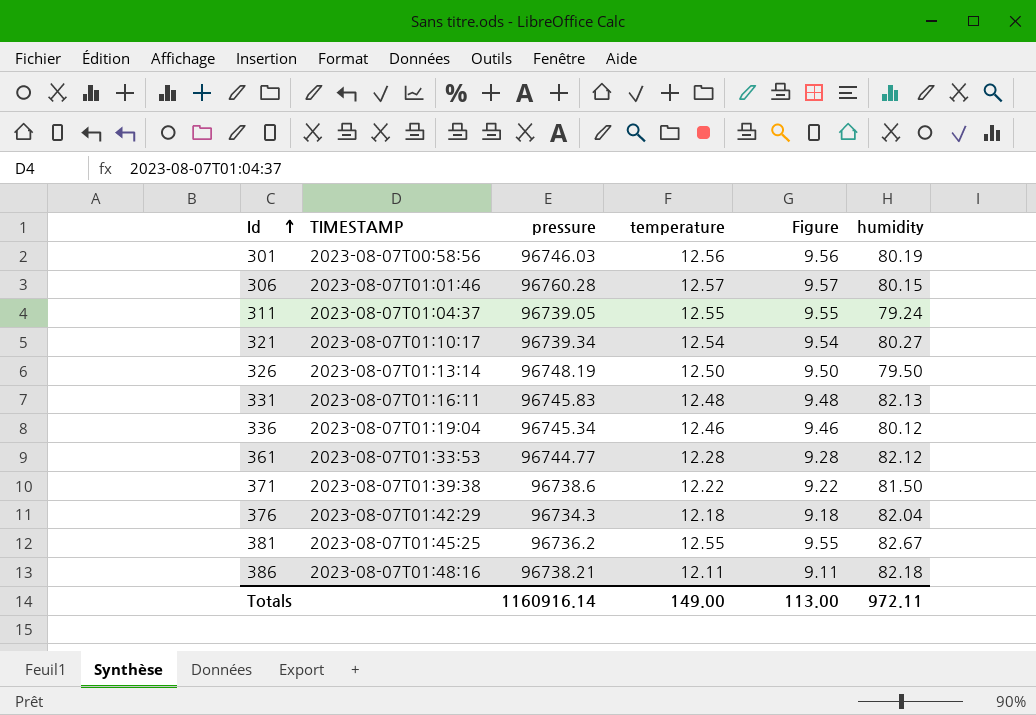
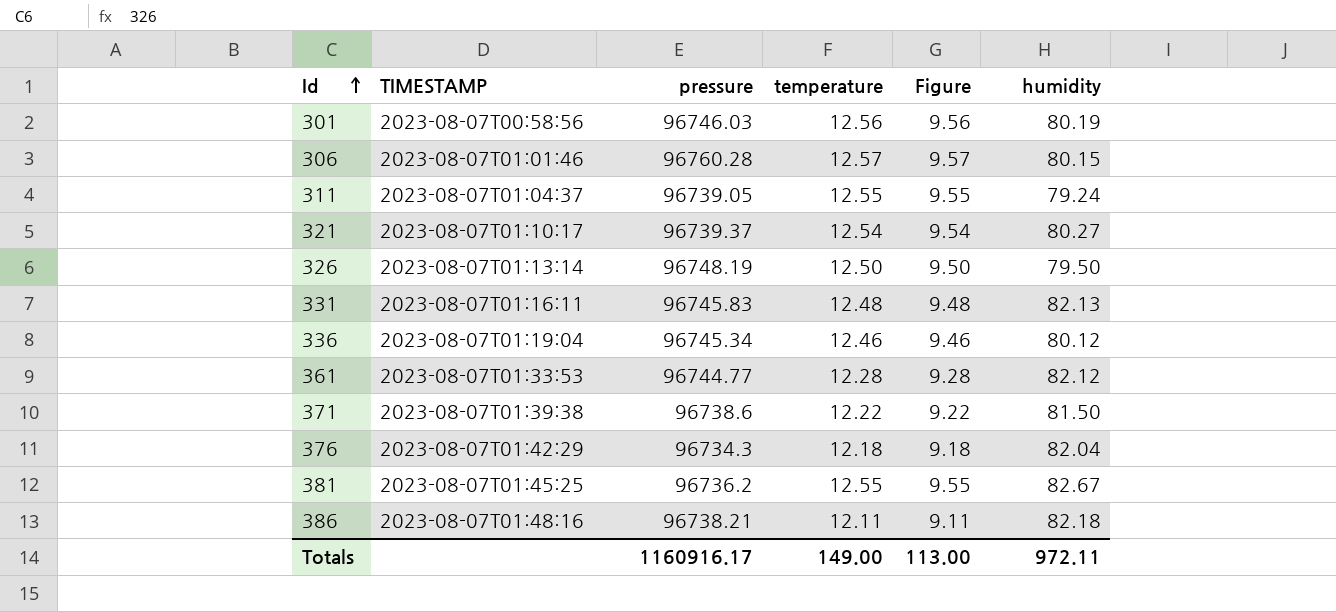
321 | pressure: 96739.34 -> 96739.37
Totals | pressure: 1160916.14 -> 1160916.17

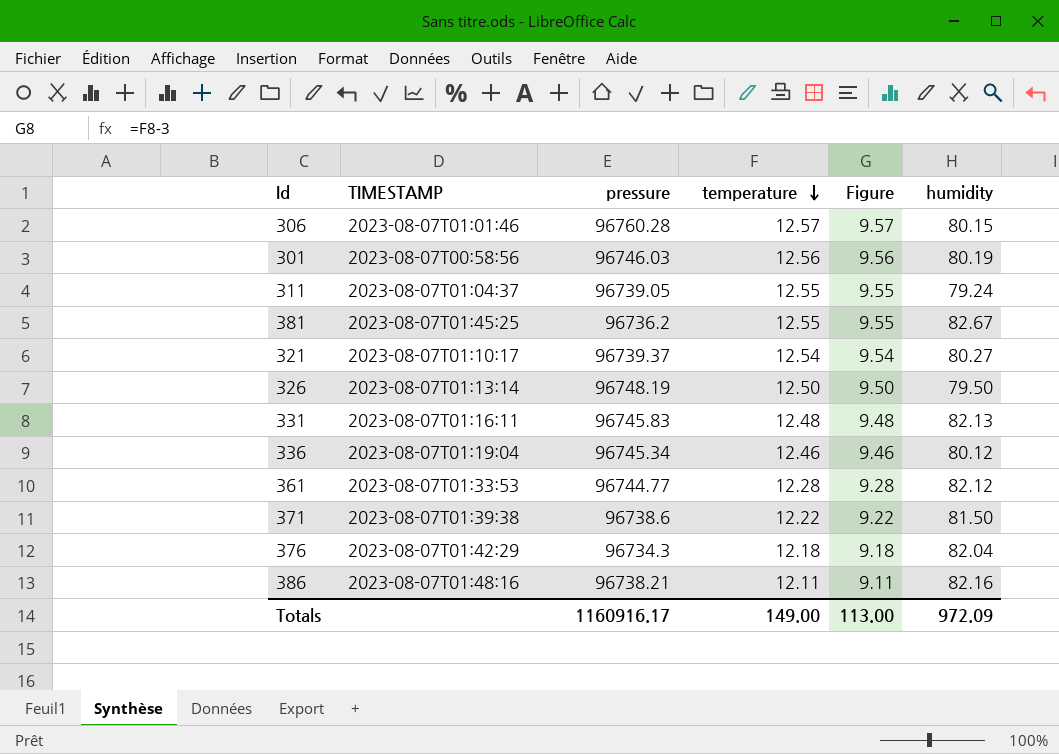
row order: Id ascending -> temperature descending
386 | humidity: 82.18 -> 82.16
Totals | humidity: 972.11 -> 972.09

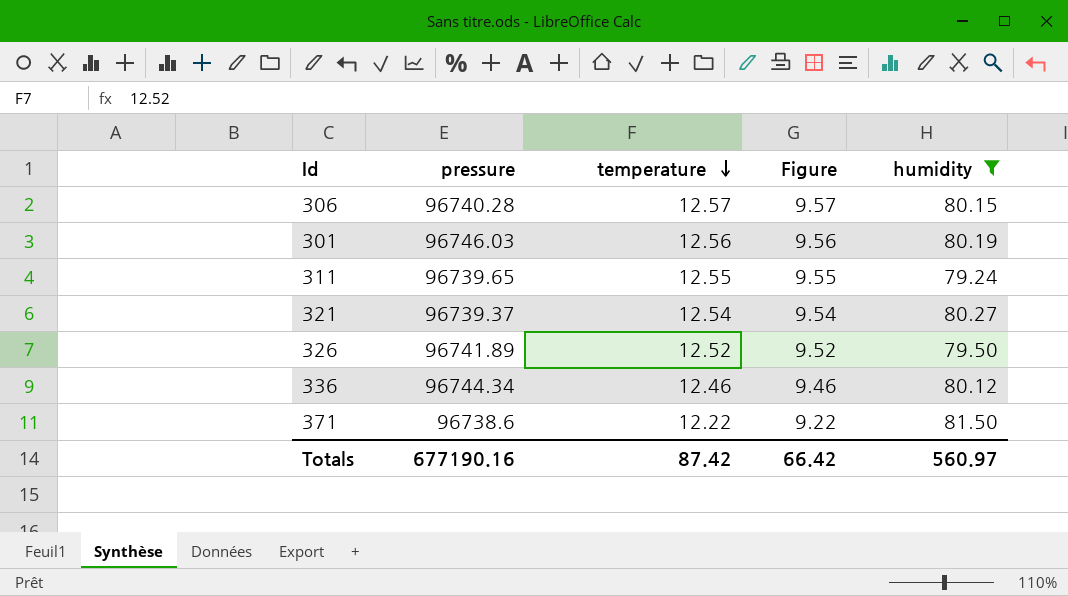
filter: none -> humidity <= 81.50
column TIMESTAMP | position: 2 -> none
306 | pressure: 96760.28 -> 96740.28
311 | pressure: 96739.05 -> 96739.65
326 | pressure: 96748.19 -> 96741.89
326 | temperature: 12.50 -> 12.52
326 | Figure: 9.50 -> 9.52
336 | pressure: 96745.34 -> 96744.34
Totals | pressure: 1160916.17 -> 677190.16
Totals | temperature: 149.00 -> 87.42
Totals | Figure: 113.00 -> 66.42
Totals | humidity: 972.09 -> 560.97

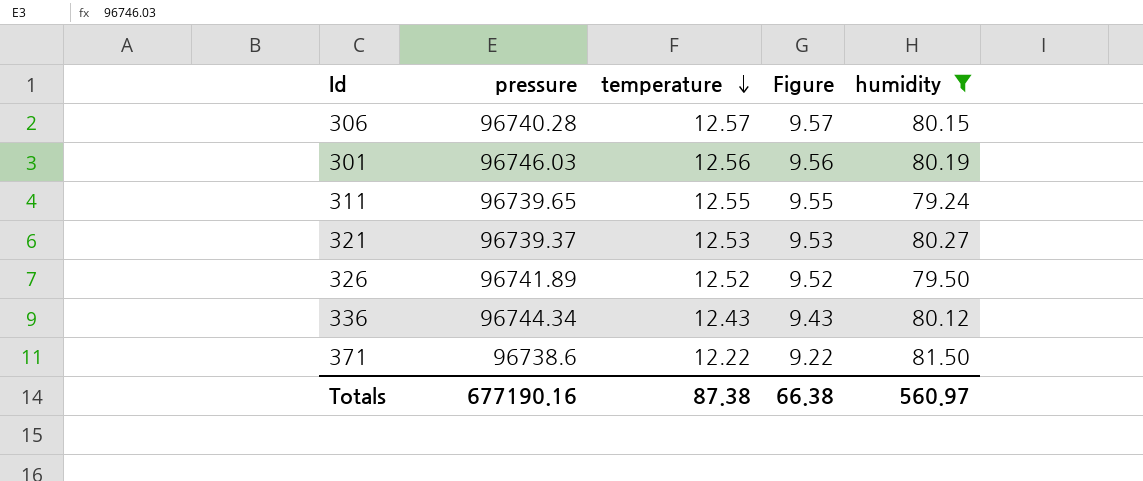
321 | temperature: 12.54 -> 12.53
321 | Figure: 9.54 -> 9.53
336 | temperature: 12.46 -> 12.43
336 | Figure: 9.46 -> 9.43
Totals | temperature: 87.42 -> 87.38
Totals | Figure: 66.42 -> 66.38

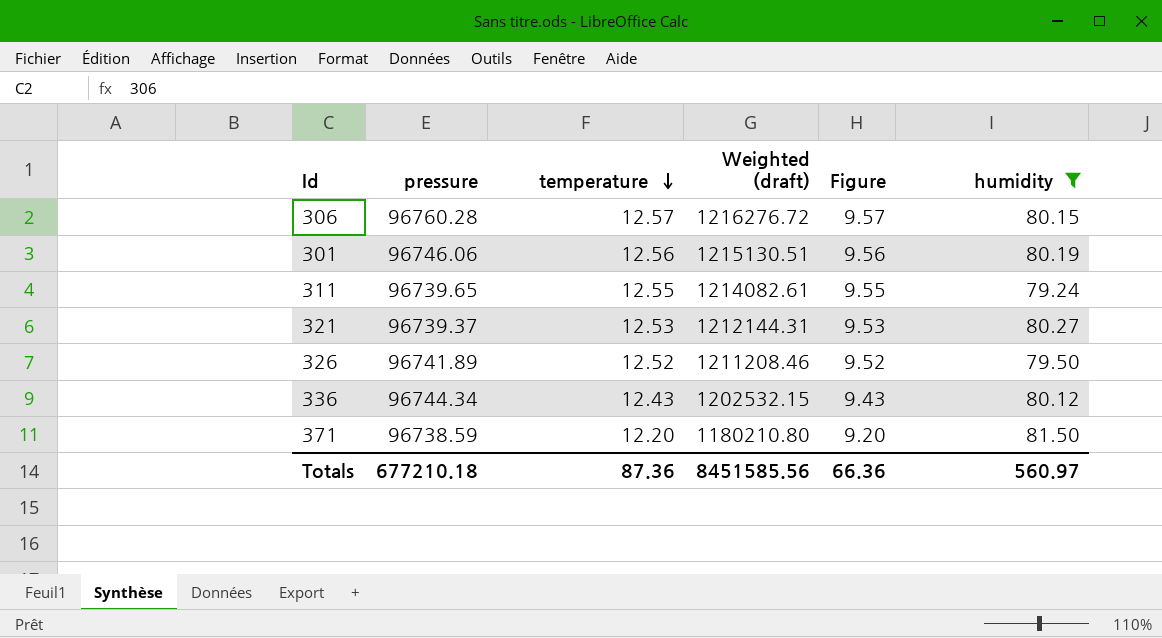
column Weighted (draft) | formula: none -> [pressure] * [temperature]
306 | pressure: 96740.28 -> 96760.28
301 | pressure: 96746.03 -> 96746.06
371 | pressure: 96738.6 -> 96738.59
371 | temperature: 12.22 -> 12.20
371 | Figure: 9.22 -> 9.20
Totals | pressure: 677190.16 -> 677210.18
Totals | temperature: 87.38 -> 87.36
Totals | Figure: 66.38 -> 66.36

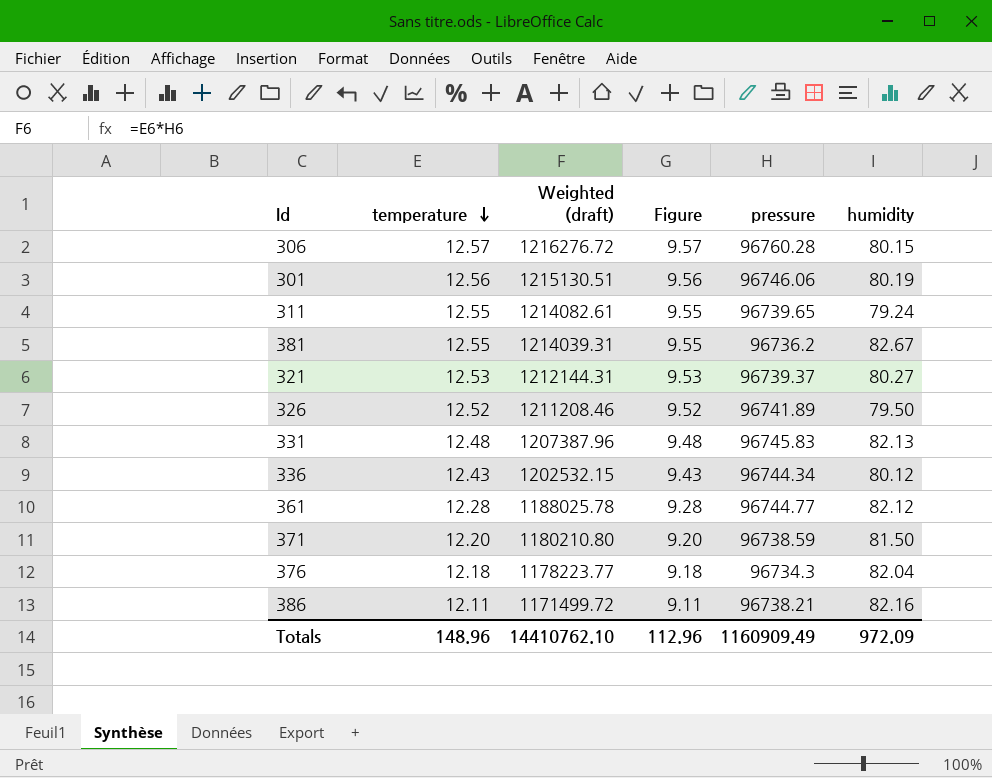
filter: humidity <= 81.50 -> none
column pressure | position: 2 -> 5
Totals | temperature: 87.36 -> 148.96
Totals | Weighted (draft): 8451585.56 -> 14410762.10
Totals | Figure: 66.36 -> 112.96
Totals | pressure: 677210.18 -> 1160909.49
Totals | humidity: 560.97 -> 972.09

